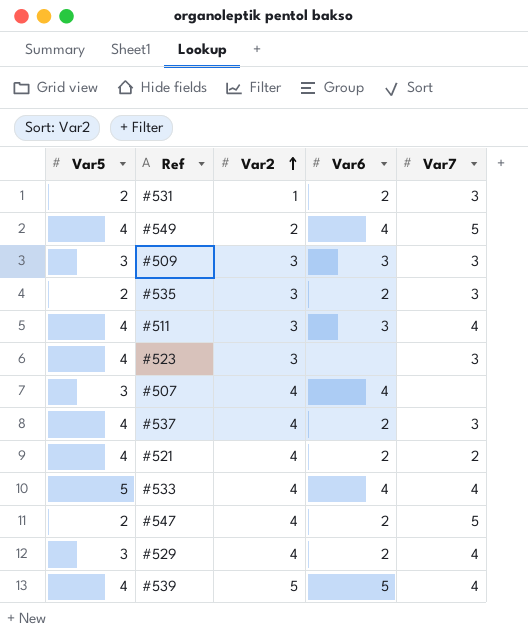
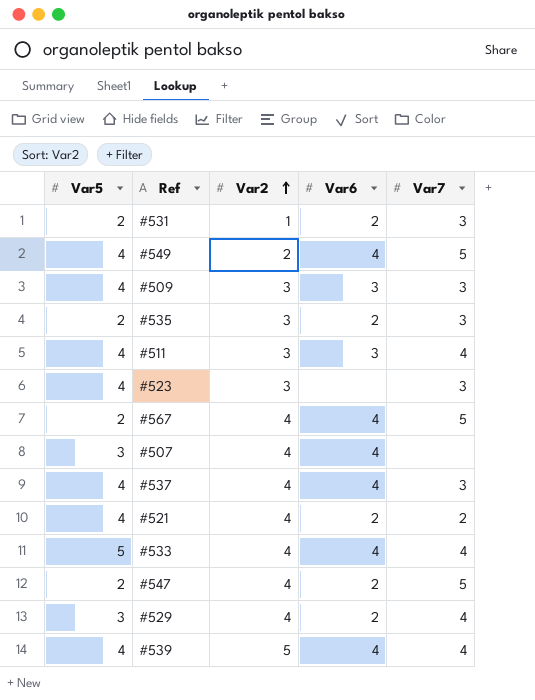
#509 | Var5: 3 -> 4
row #567: none -> 2 | 4 | 4 | 5
#537 | Var6: 2 -> 4
#539 | Var6: 5 -> 4

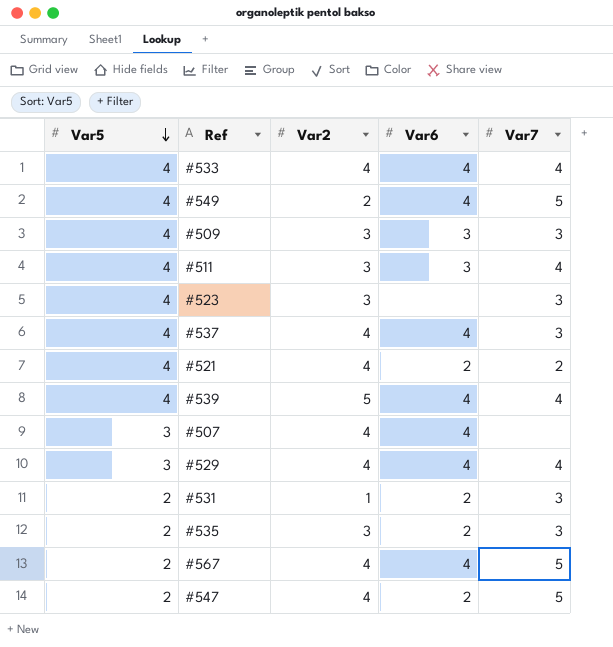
row order: Var2 ascending -> Var5 descending
#533 | Var5: 5 -> 4
#529 | Var6: 2 -> 4

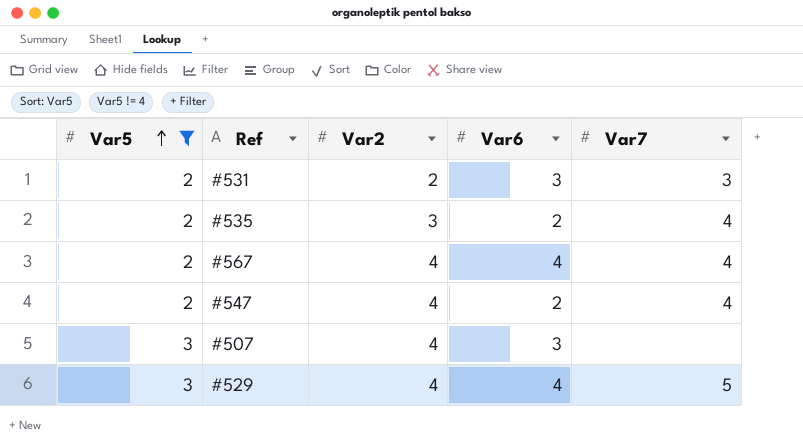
filter: none -> Var5 != 4
row order: Var5 descending -> Var5 ascending
#531 | Var2: 1 -> 2
#531 | Var6: 2 -> 3
#535 | Var7: 3 -> 4
#567 | Var7: 5 -> 4
#547 | Var7: 5 -> 4
#507 | Var6: 4 -> 3
#529 | Var7: 4 -> 5

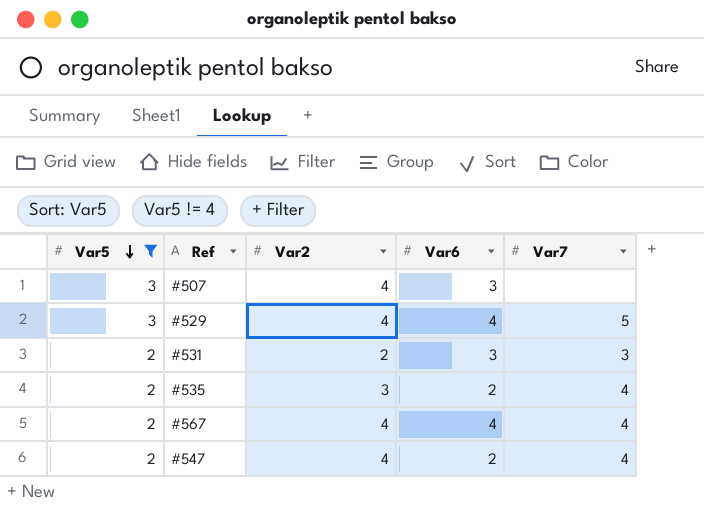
row order: Var5 ascending -> Var5 descending

